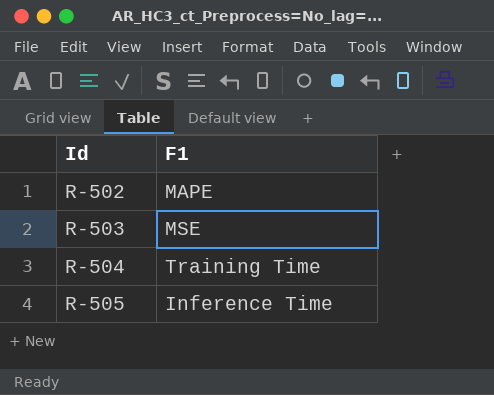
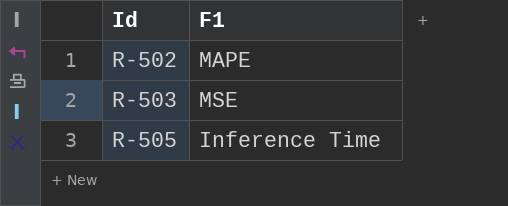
row R-504: Training Time -> none

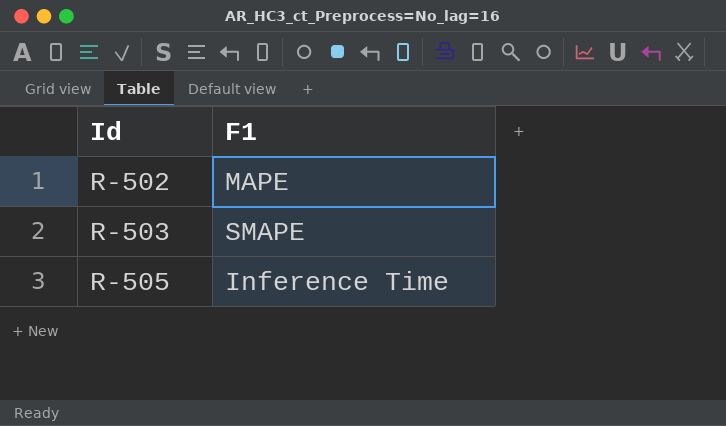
R-503 | F1: MSE -> SMAPE

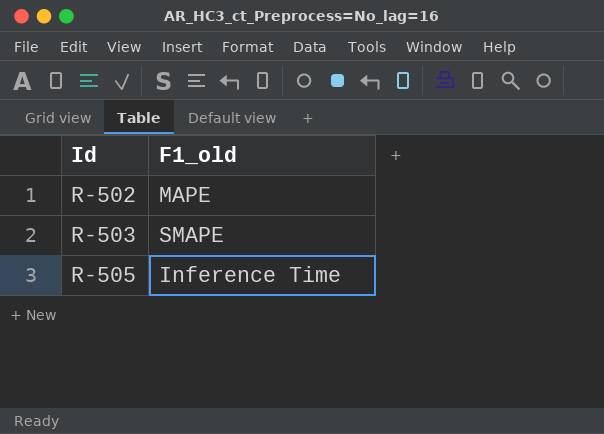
column name: F1 -> F1_old

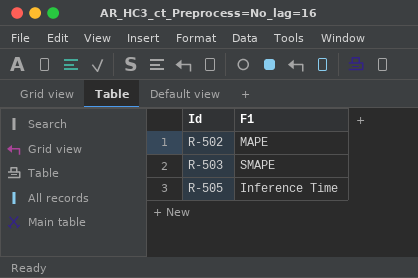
column name: F1_old -> F1

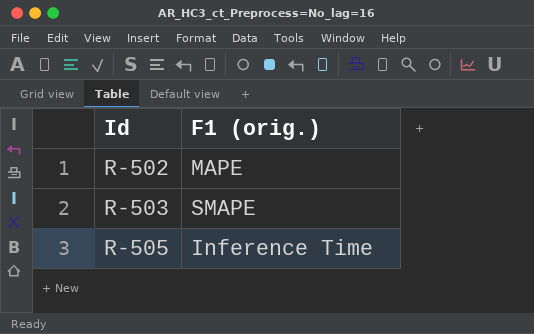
column name: F1 -> F1 (orig.)

